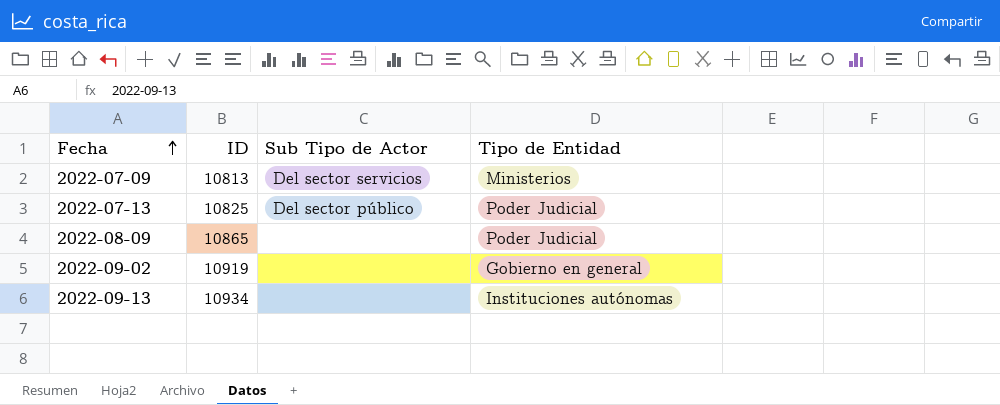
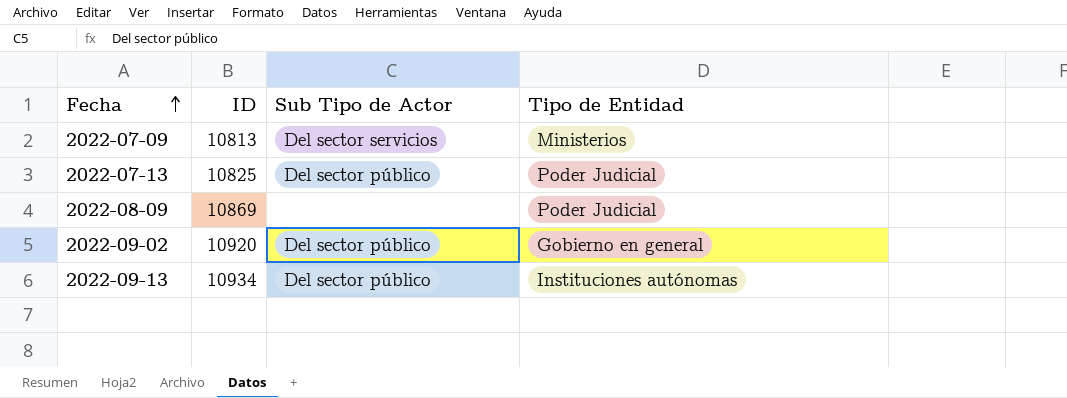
2022-08-09 | ID: 10865 -> 10869
2022-09-02 | ID: 10919 -> 10920
2022-09-02 | Sub Tipo de Actor: none -> Del sector público
2022-09-13 | Sub Tipo de Actor: none -> Del sector público

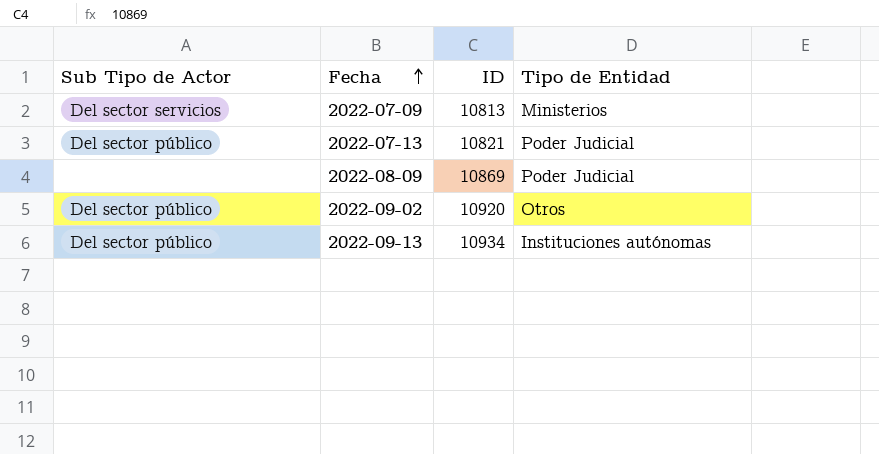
column Sub Tipo de Actor | position: 3 -> 1
2022-07-13 | ID: 10825 -> 10821
2022-09-02 | Tipo de Entidad: Gobierno en general -> Otros

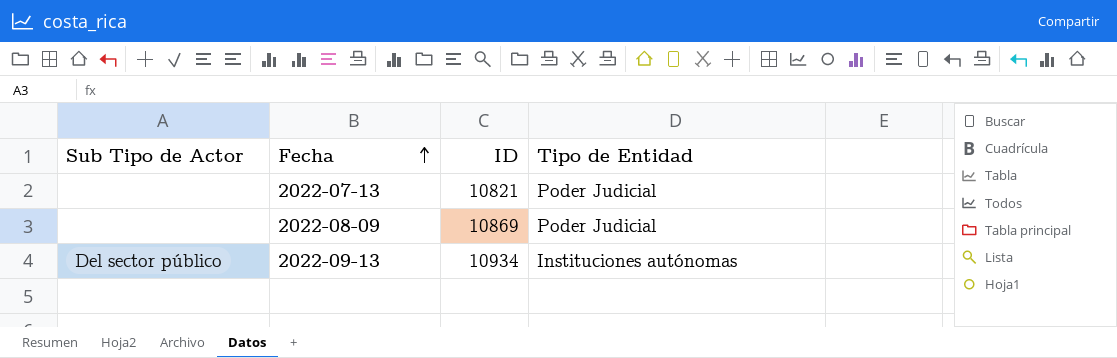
row 2022-07-09: Del sector servicios | 10813 | Ministerios -> none
row 2022-09-02: Del sector público | 10920 | Otros -> none
2022-07-13 | Sub Tipo de Actor: Del sector público -> none

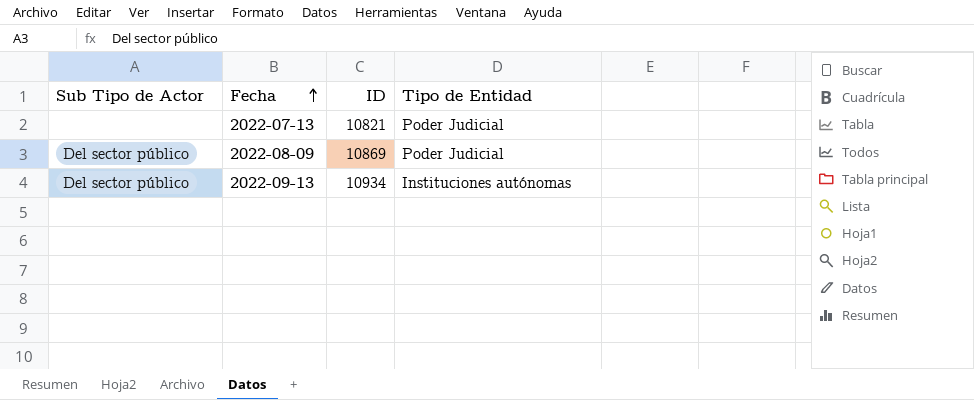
2022-08-09 | Sub Tipo de Actor: none -> Del sector público

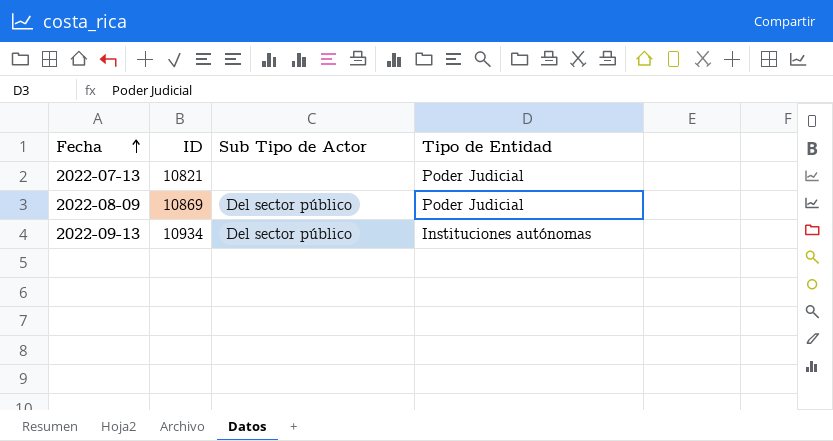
column Sub Tipo de Actor | position: 1 -> 3

